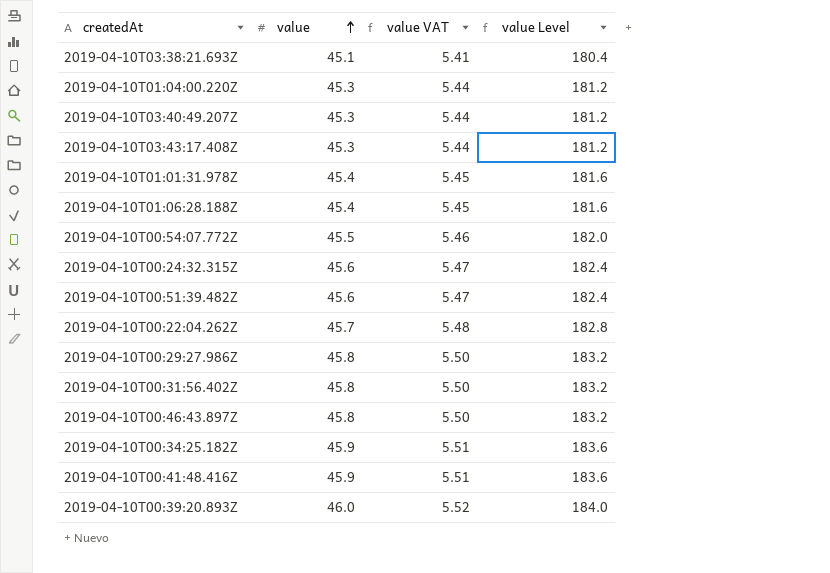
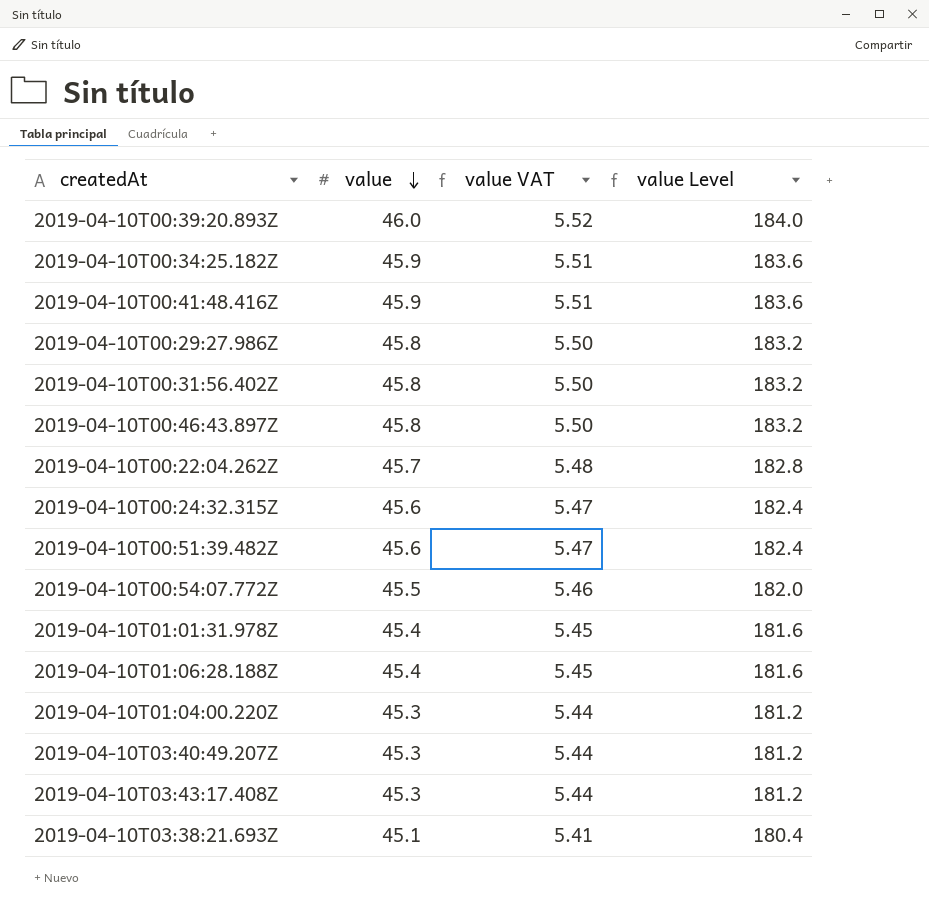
row order: value ascending -> value descending

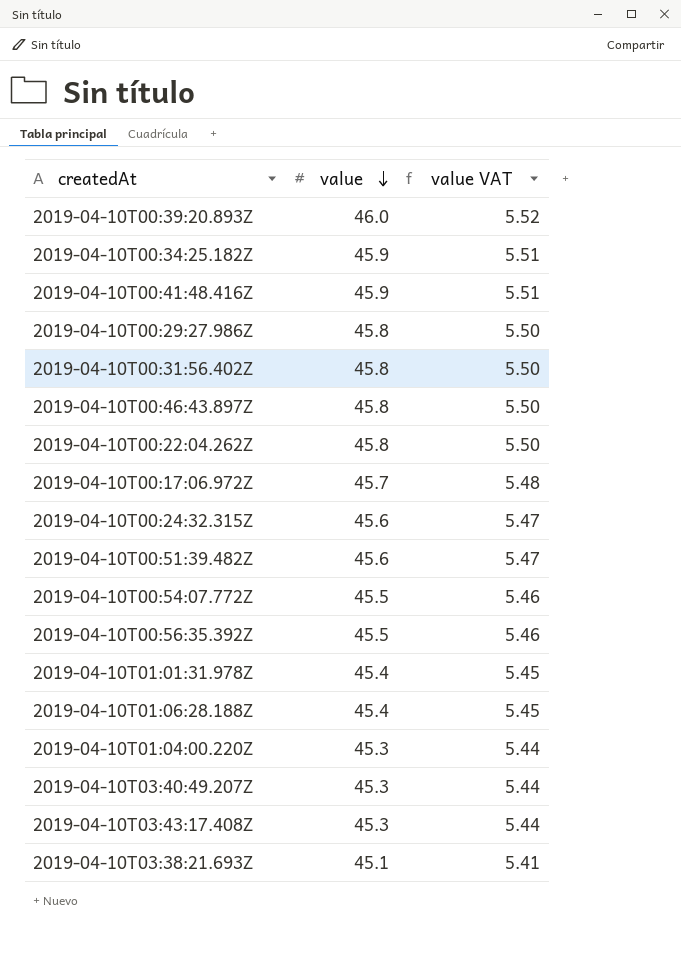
column value Level | formula: [value] * 4 -> none
2019-04-10T00:22:04.262Z | value: 45.7 -> 45.8
2019-04-10T00:22:04.262Z | value VAT: 5.48 -> 5.50
row 2019-04-10T00:17:06.972Z: none -> 45.7 | 5.48
row 2019-04-10T00:56:35.392Z: none -> 45.5 | 5.46

